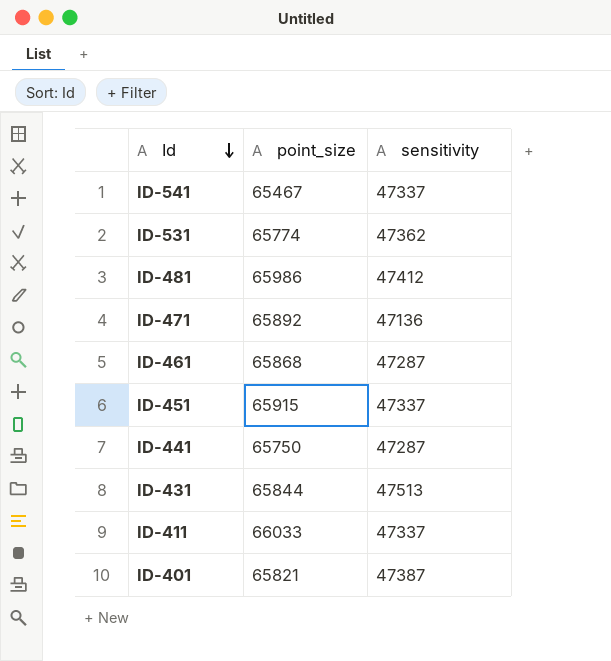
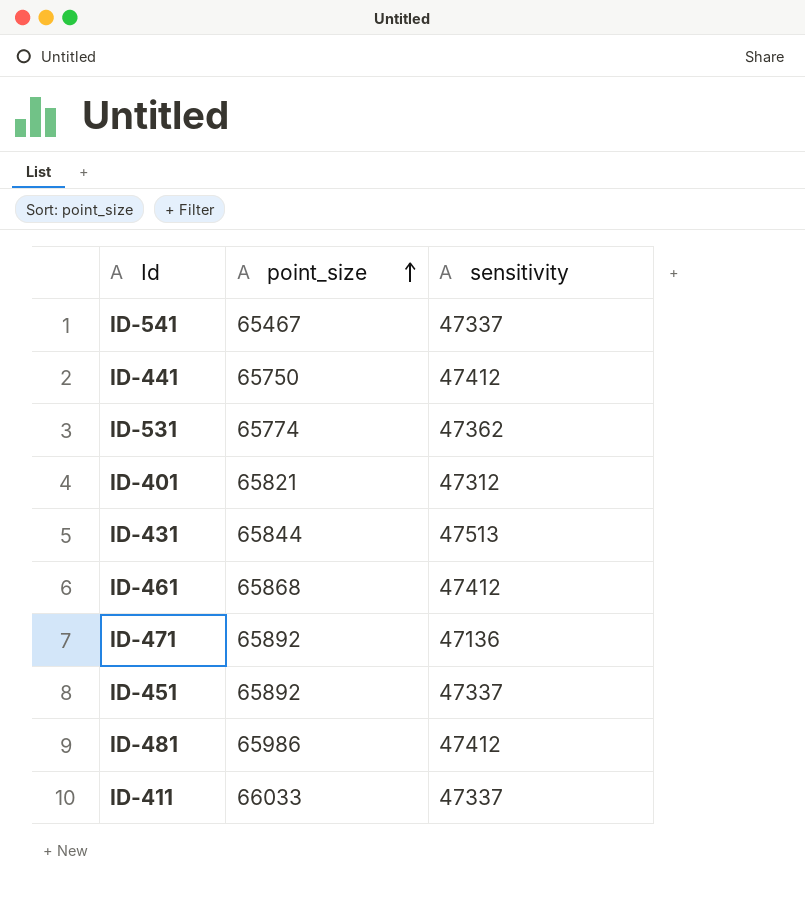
row order: Id descending -> point_size ascending
ID-441 | sensitivity: 47287 -> 47412
ID-401 | sensitivity: 47387 -> 47312
ID-461 | sensitivity: 47287 -> 47412
ID-451 | point_size: 65915 -> 65892

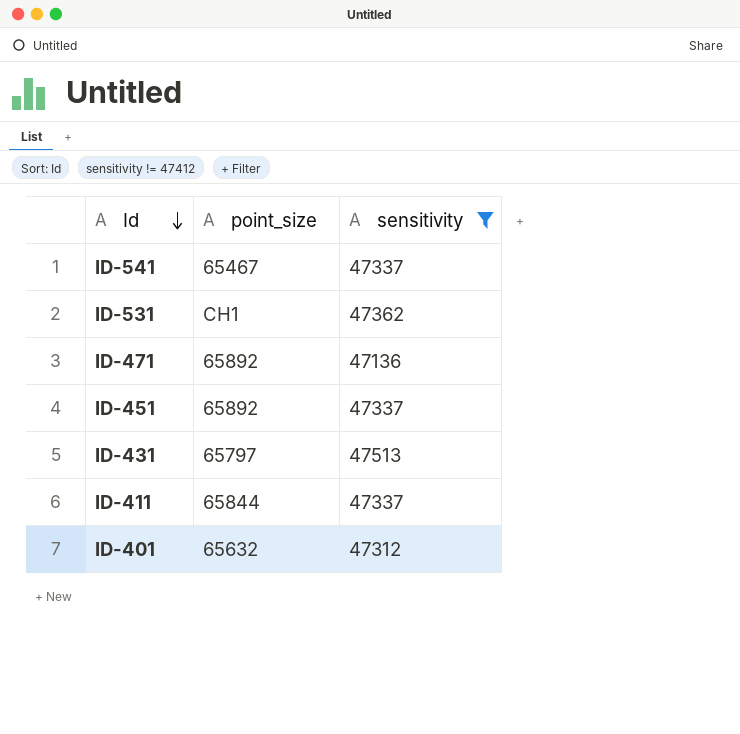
filter: none -> sensitivity != 47412
row order: point_size ascending -> Id descending
ID-531 | point_size: 65774 -> CH1
ID-431 | point_size: 65844 -> 65797
ID-411 | point_size: 66033 -> 65844
ID-401 | point_size: 65821 -> 65632

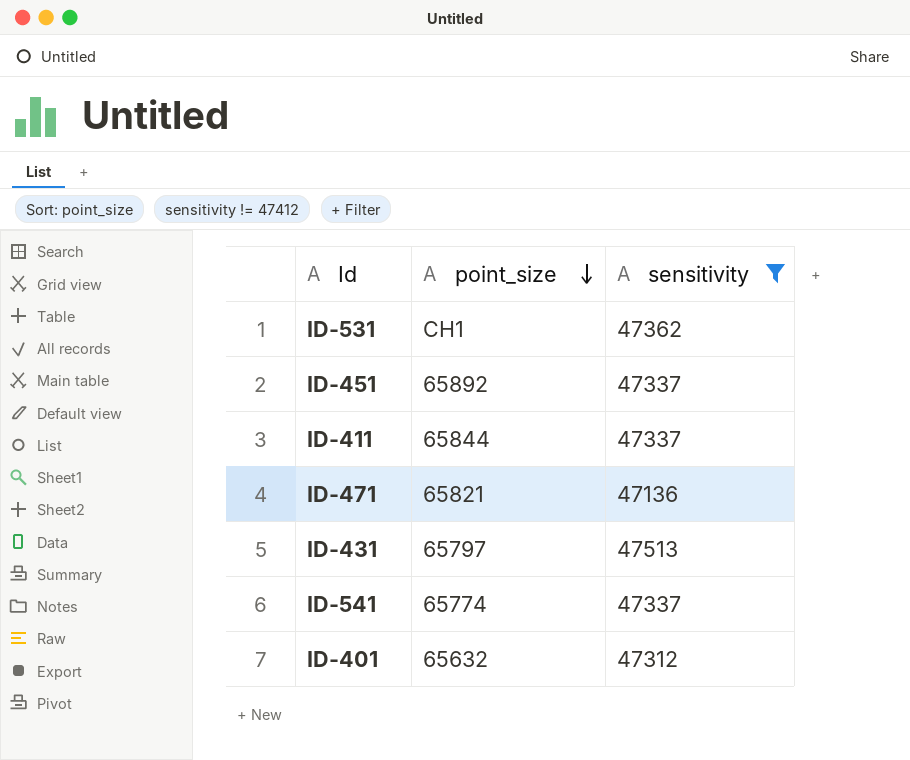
row order: Id descending -> point_size descending
ID-471 | point_size: 65892 -> 65821
ID-541 | point_size: 65467 -> 65774

